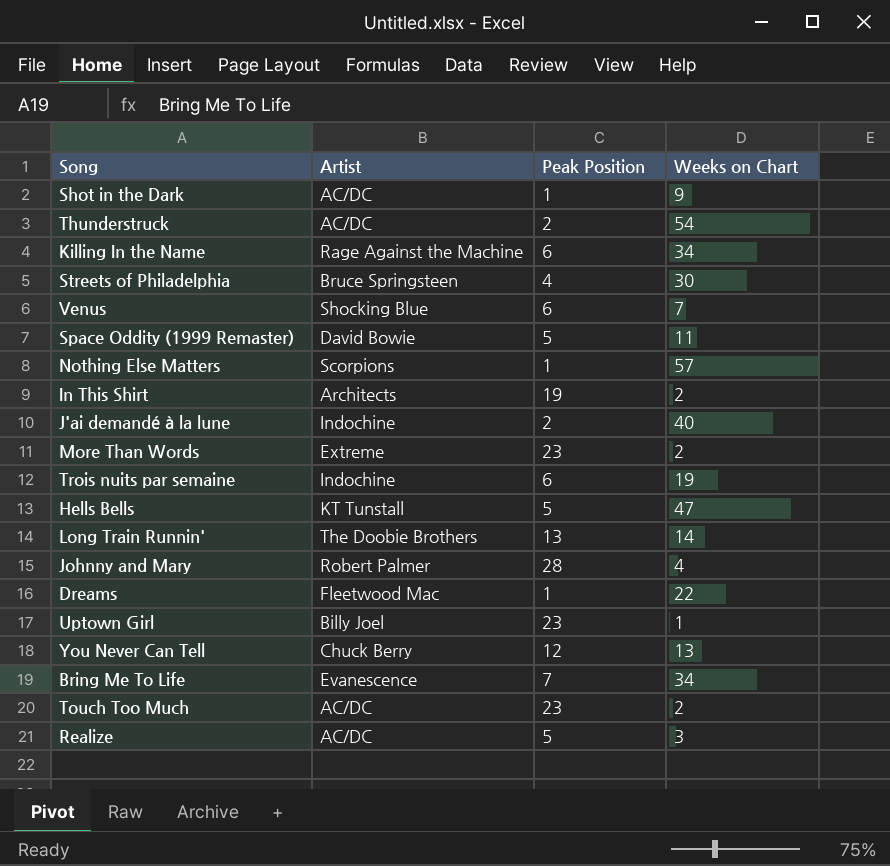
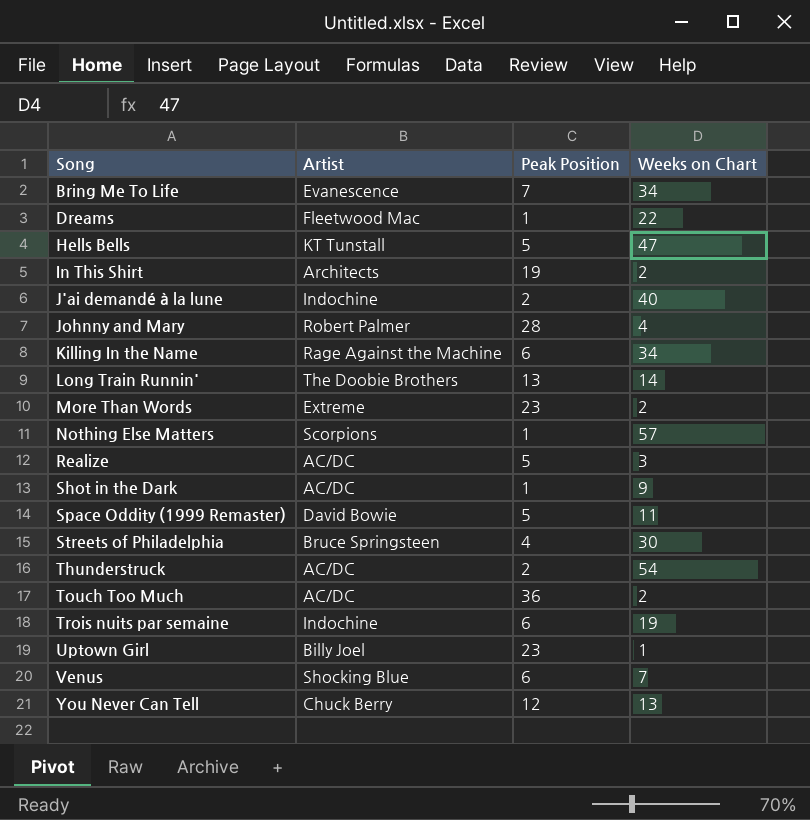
row order: none -> Song ascending
Touch Too Much | Peak Position: 23 -> 36

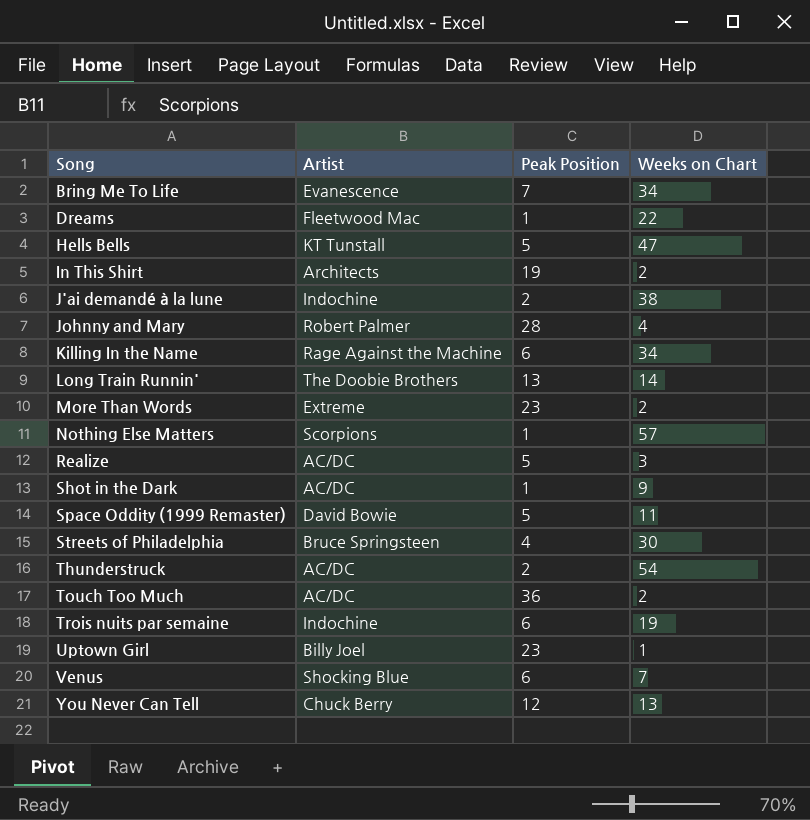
J'ai demandé à la lune | Weeks on Chart: 40 -> 38

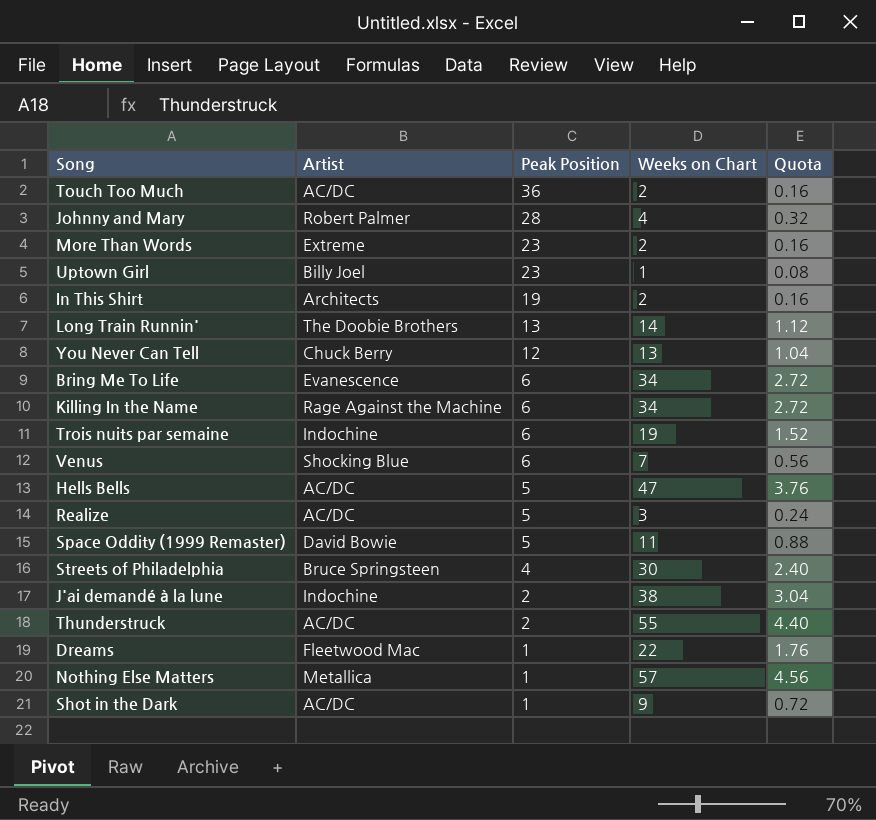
row order: Song ascending -> Peak Position descending
column Quota | formula: none -> [Weeks on Chart] * 0.08
Bring Me To Life | Peak Position: 7 -> 6
Hells Bells | Artist: KT Tunstall -> AC/DC
Thunderstruck | Weeks on Chart: 54 -> 55
Nothing Else Matters | Artist: Scorpions -> Metallica

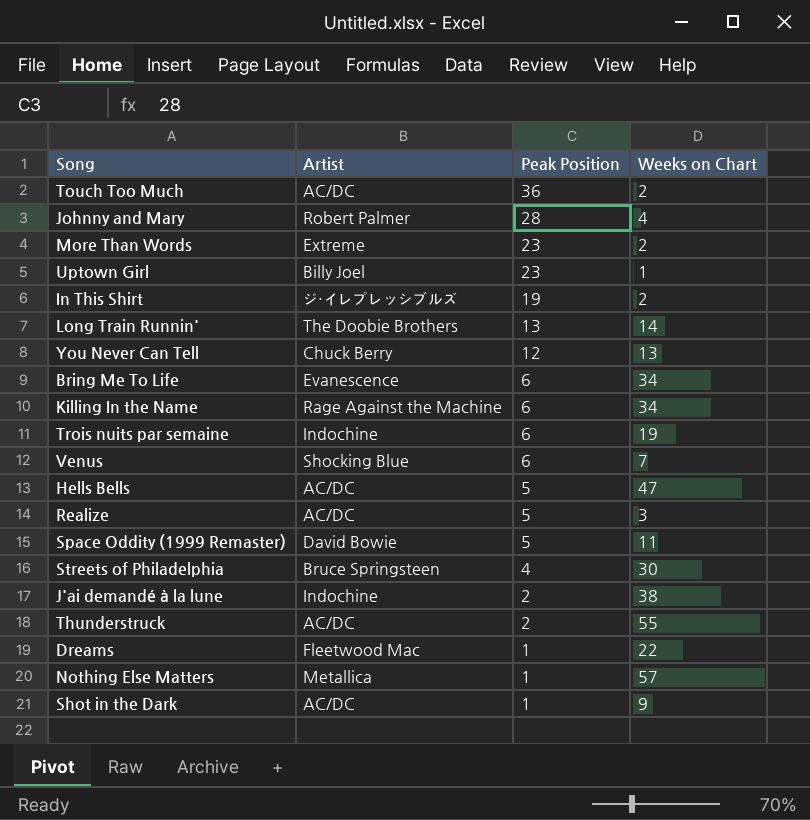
column Quota | formula: [Weeks on Chart] * 0.08 -> none
In This Shirt | Artist: Architects -> ジ・イレプレッシブルズ

